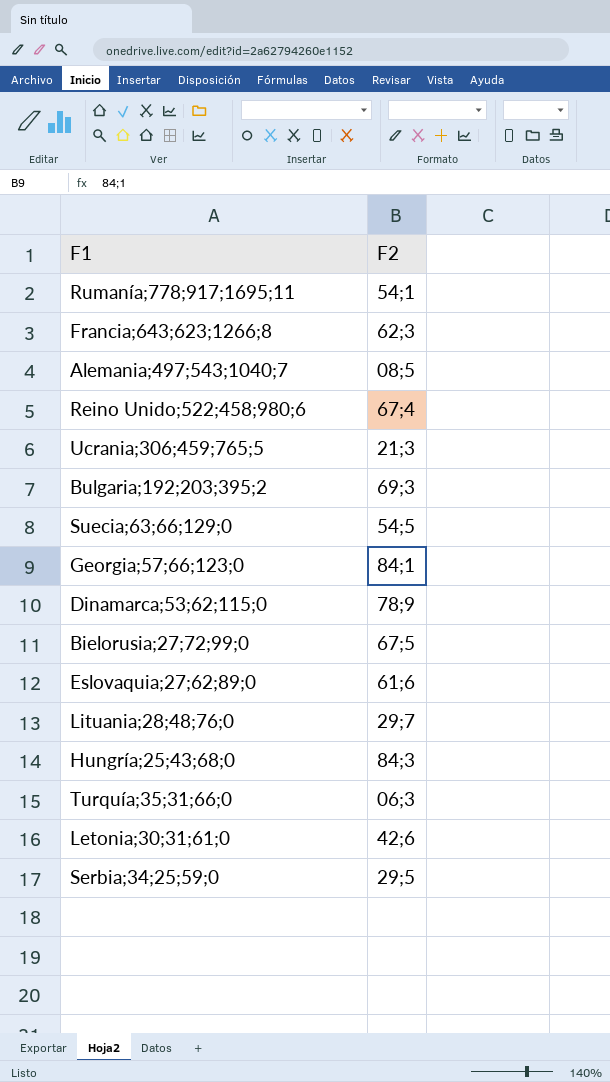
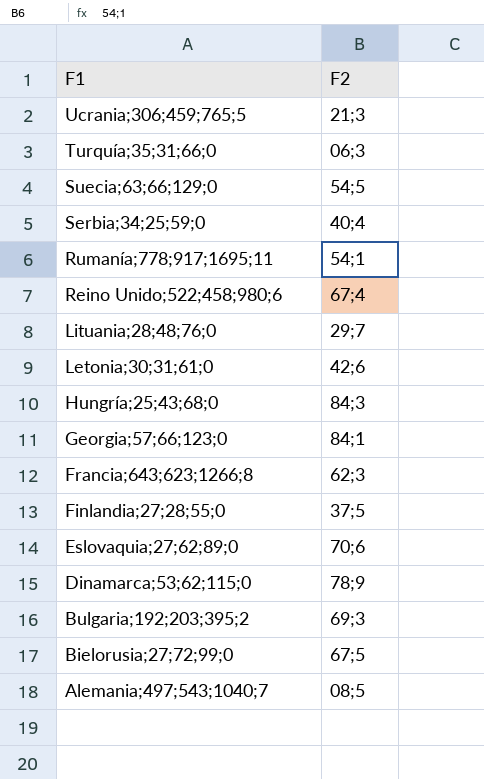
row order: none -> F1 descending
Serbia;34;25;59;0 | F2: 29;5 -> 40;4
row Finlandia;27;28;55;0: none -> 37;5
Eslovaquia;27;62;89;0 | F2: 61;6 -> 70;6

